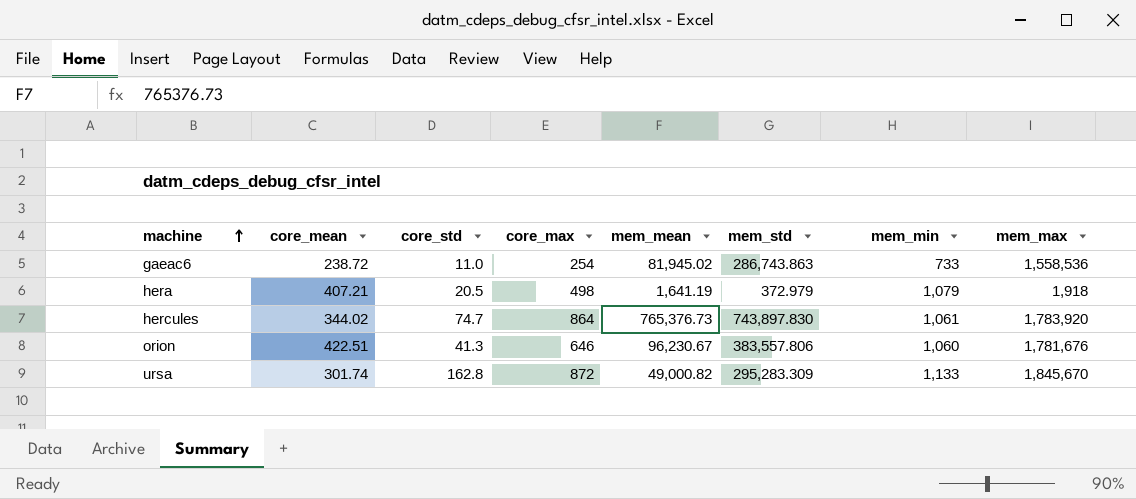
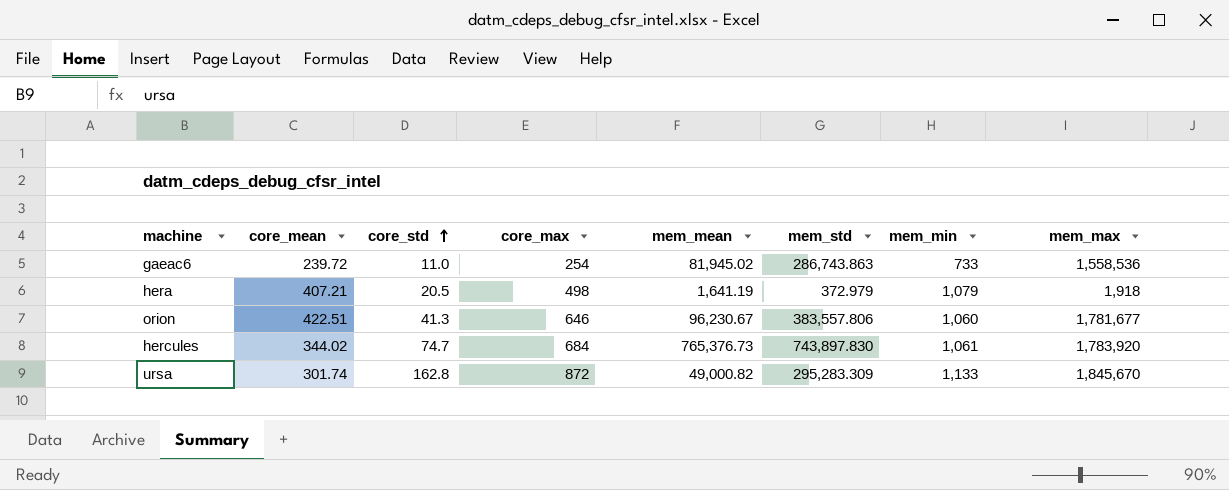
row order: machine ascending -> core_std ascending
gaeac6 | core_mean: 238.72 -> 239.72
orion | mem_max: 1,781,676 -> 1,781,677
hercules | core_max: 864 -> 684

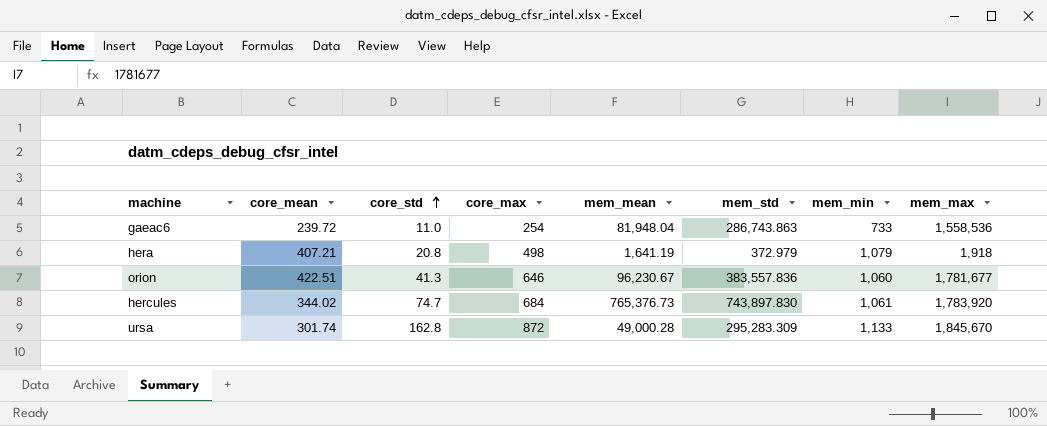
gaeac6 | mem_mean: 81,945.02 -> 81,948.04
hera | core_std: 20.5 -> 20.8
orion | mem_std: 383,557.806 -> 383,557.836
ursa | mem_mean: 49,000.82 -> 49,000.28

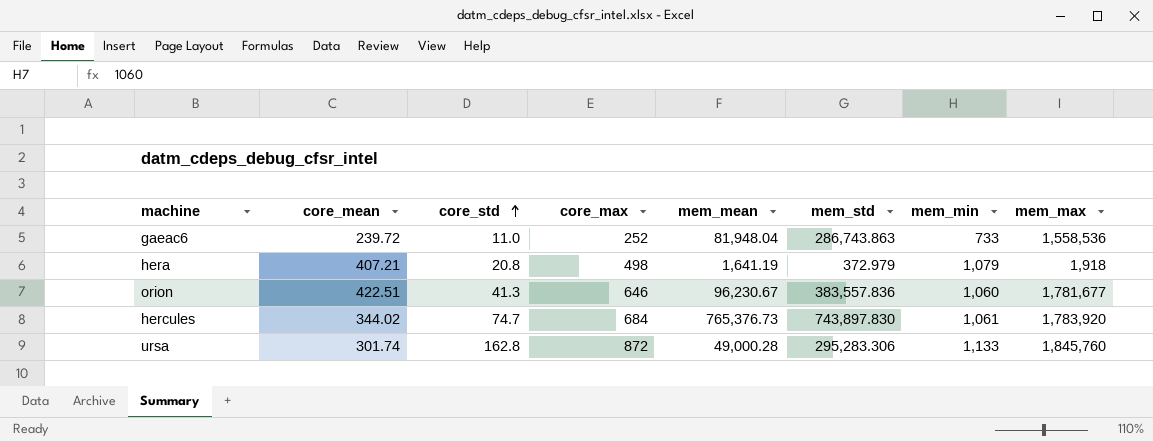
gaeac6 | core_max: 254 -> 252
ursa | mem_std: 295,283.309 -> 295,283.306
ursa | mem_max: 1,845,670 -> 1,845,760

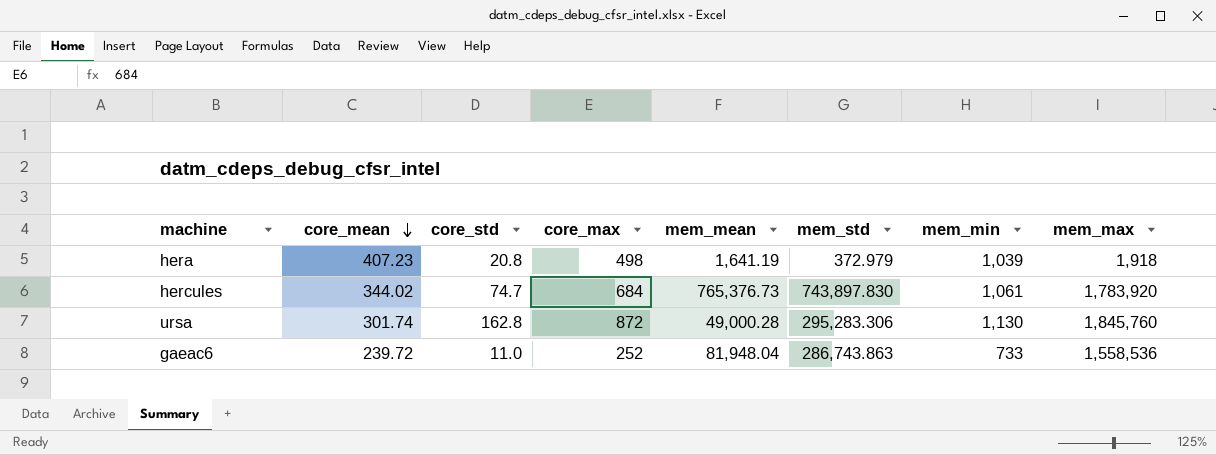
row order: core_std ascending -> core_mean descending
row orion: 422.51 | 41.3 | 646 | 96,230.67 | 383,557.836 | 1,060 | 1,781,677 -> none
hera | core_mean: 407.21 -> 407.23
hera | mem_min: 1,079 -> 1,039
ursa | mem_min: 1,133 -> 1,130

